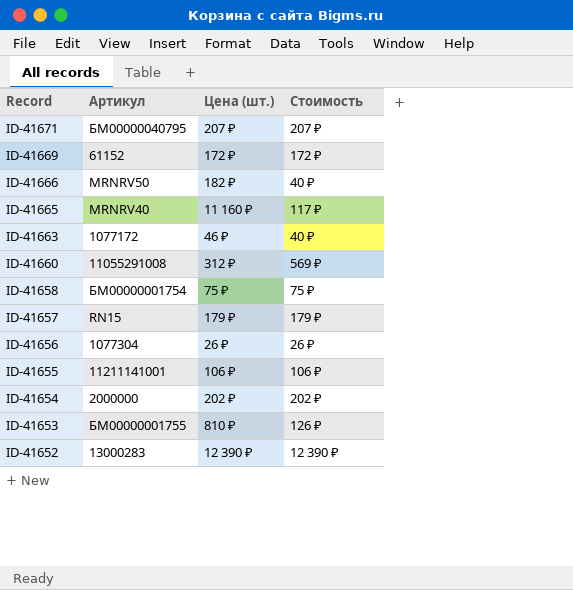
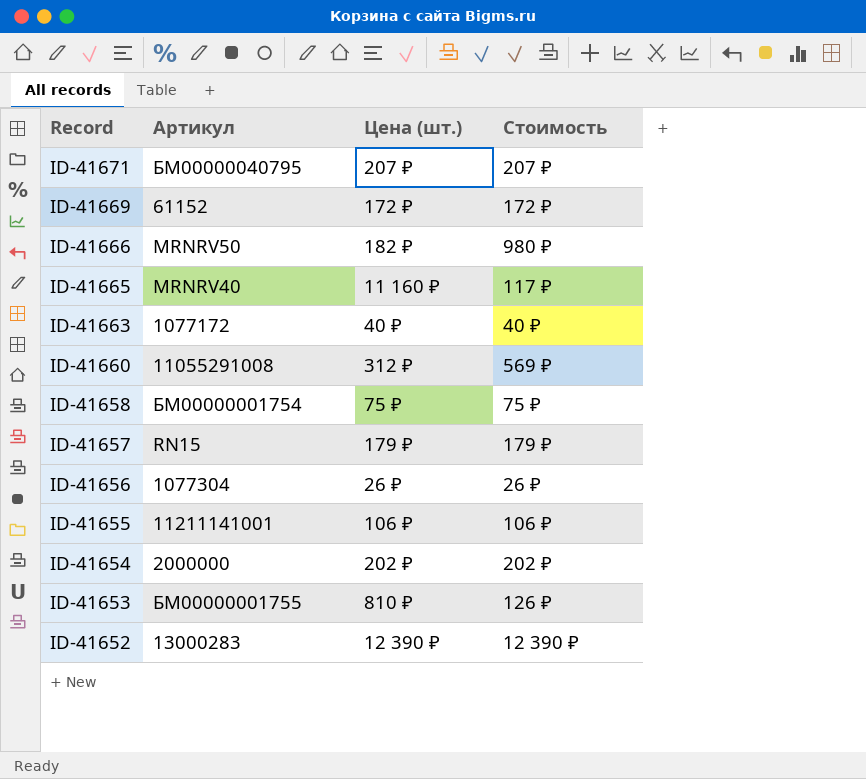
ID-41666 | Стоимость: 40 ₽ -> 980 ₽
ID-41663 | Цена (шт.): 46 ₽ -> 40 ₽

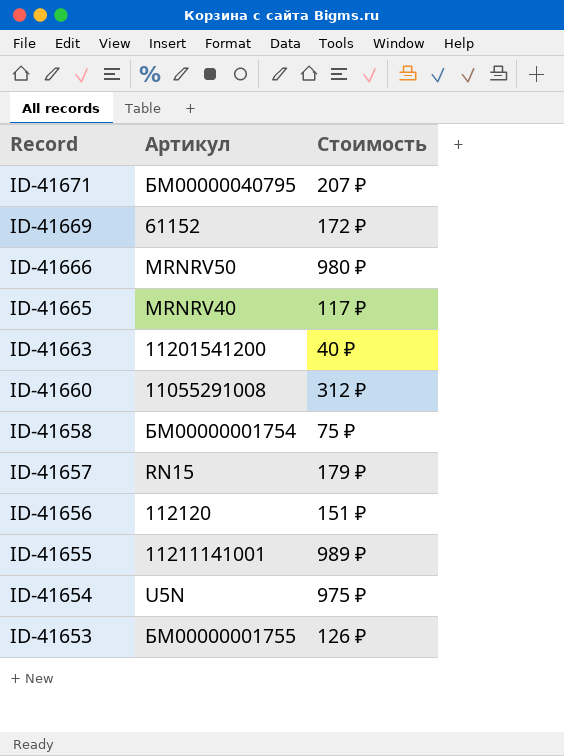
column Цена (шт.) | position: 3 -> none
row ID-41652: 13000283 | 12 390 ₽ | 12 390 ₽ -> none
ID-41663 | Артикул: 1077172 -> 11201541200
ID-41660 | Стоимость: 569 ₽ -> 312 ₽
ID-41656 | Артикул: 1077304 -> 112120
ID-41656 | Стоимость: 26 ₽ -> 151 ₽
ID-41655 | Стоимость: 106 ₽ -> 989 ₽
ID-41654 | Артикул: 2000000 -> U5N
ID-41654 | Стоимость: 202 ₽ -> 975 ₽

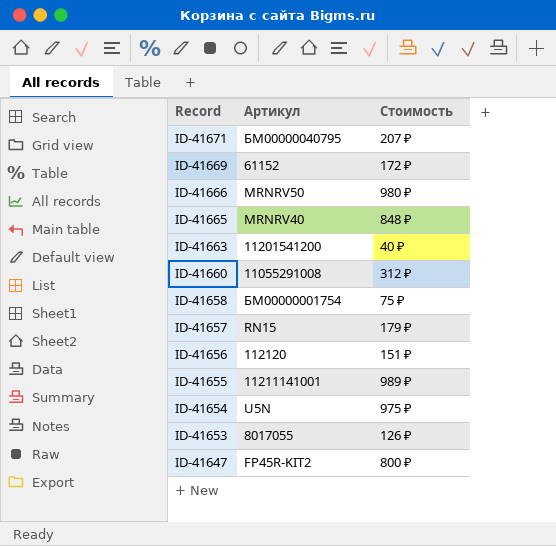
ID-41665 | Стоимость: 117 ₽ -> 848 ₽
ID-41653 | Артикул: БМ00000001755 -> 8017055
row ID-41647: none -> FP45R-KIT2 | 800 ₽

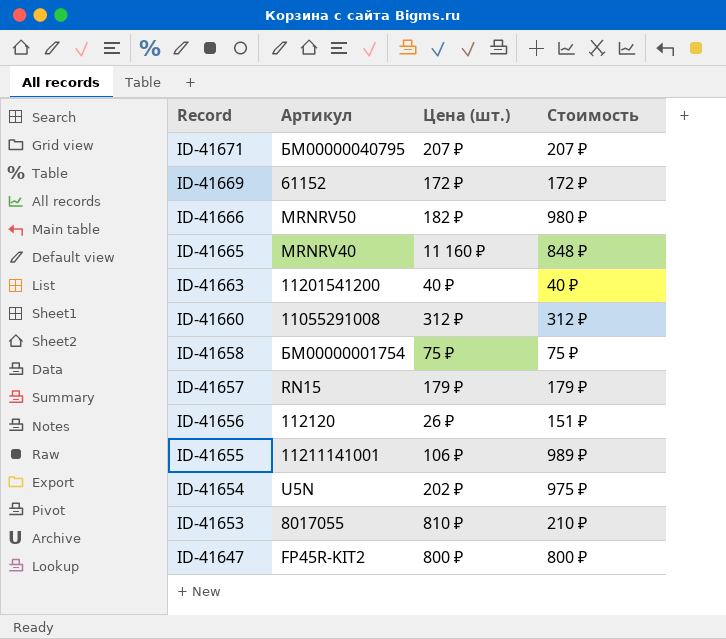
column Цена (шт.) | position: none -> 3
ID-41653 | Стоимость: 126 ₽ -> 210 ₽

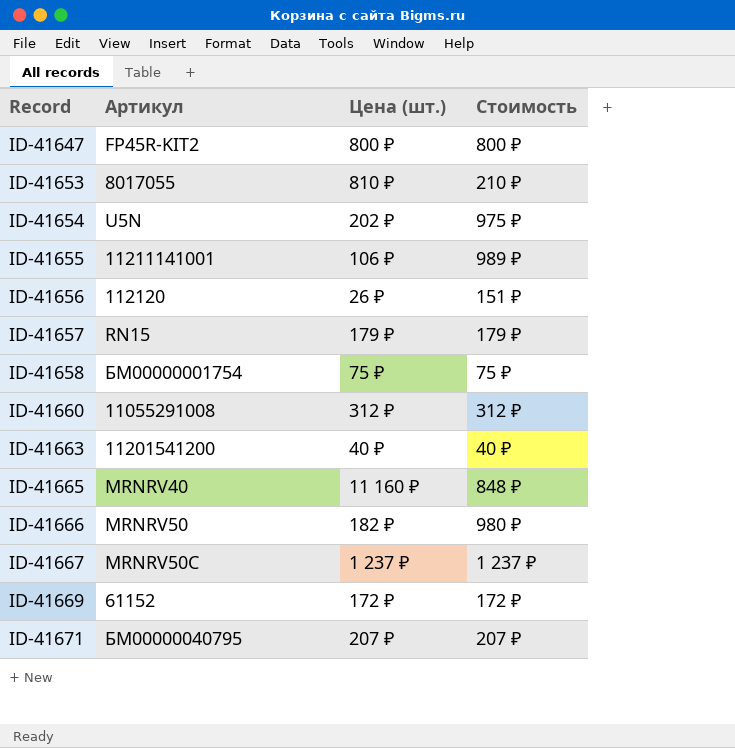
row order: Record descending -> Record ascending
row ID-41667: none -> MRNRV50C | 1 237 ₽ | 1 237 ₽

